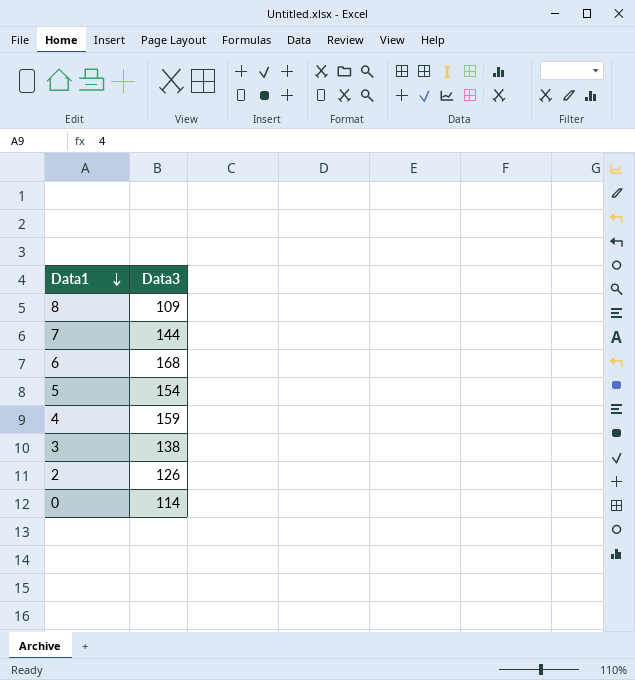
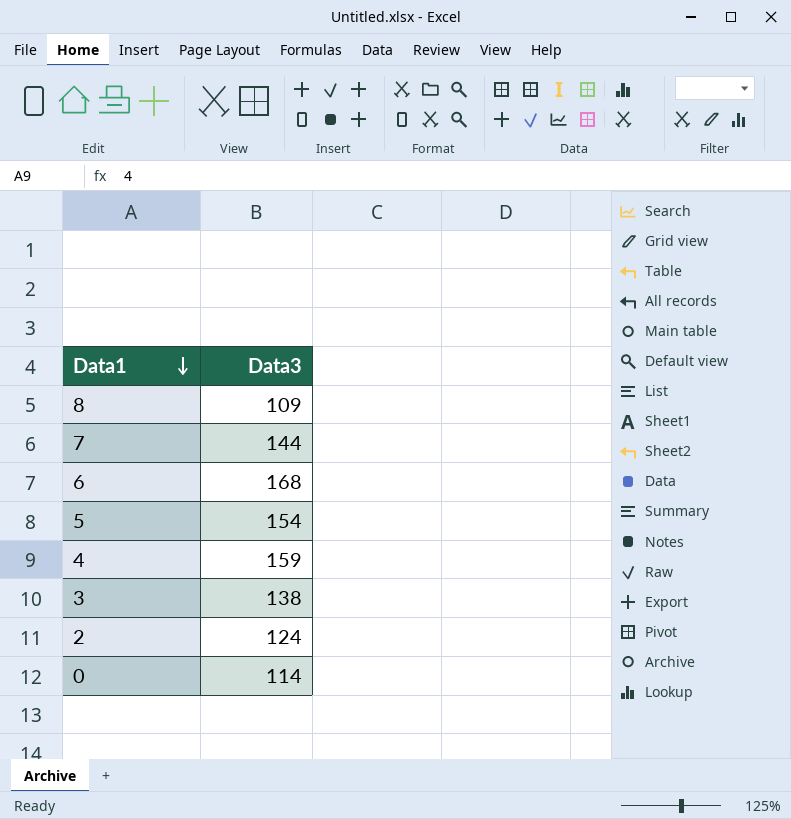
2 | Data3: 126 -> 124

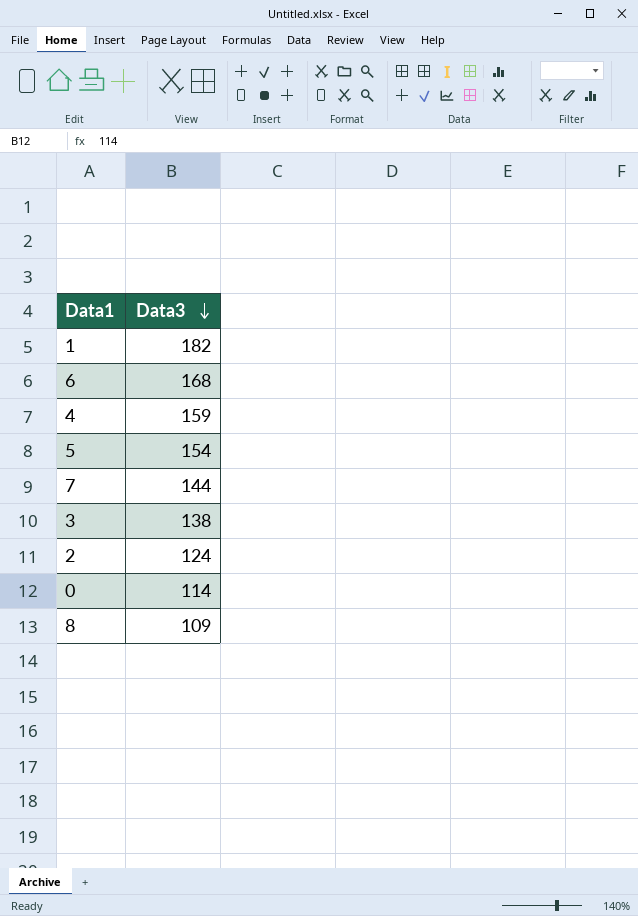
row order: Data1 descending -> Data3 descending
row 1: none -> 182

